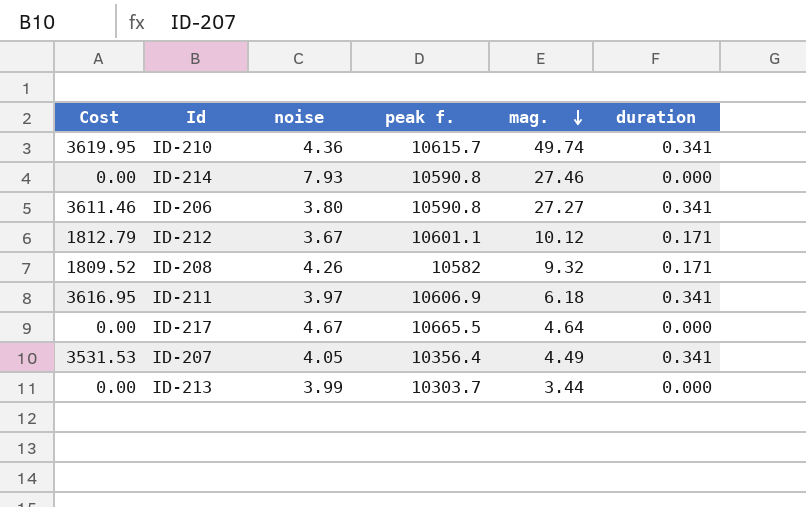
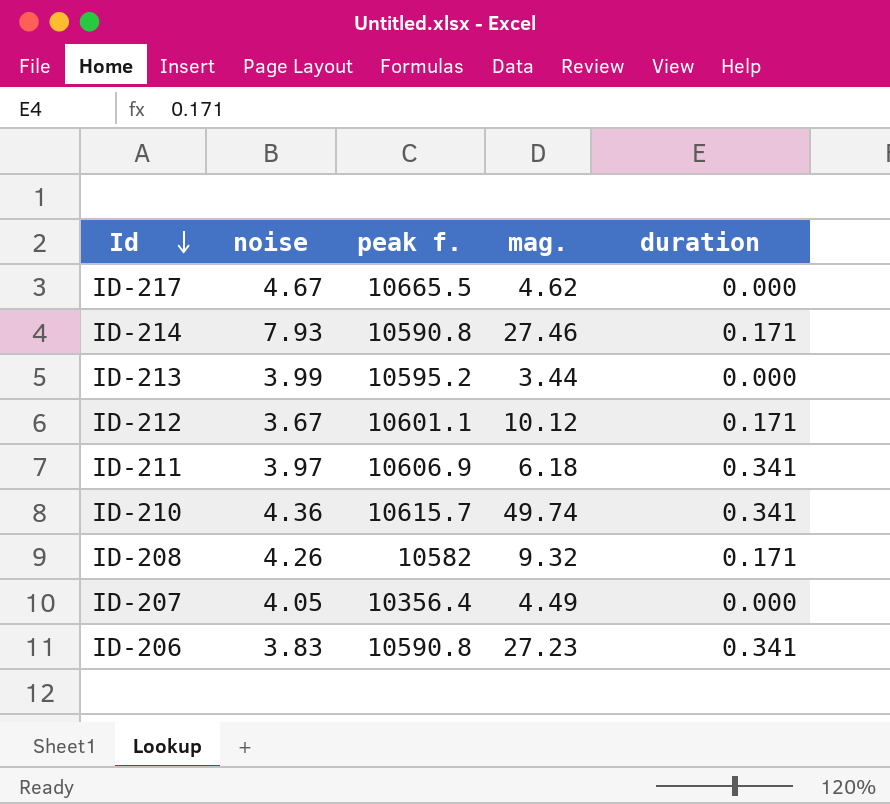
row order: mag. descending -> Id descending
column Cost | formula: [peak f.] * [duration] -> none
ID-217 | mag.: 4.64 -> 4.62
ID-214 | duration: 0.000 -> 0.171
ID-213 | peak f.: 10303.7 -> 10595.2
ID-207 | duration: 0.341 -> 0.000
ID-206 | noise: 3.80 -> 3.83
ID-206 | mag.: 27.27 -> 27.23

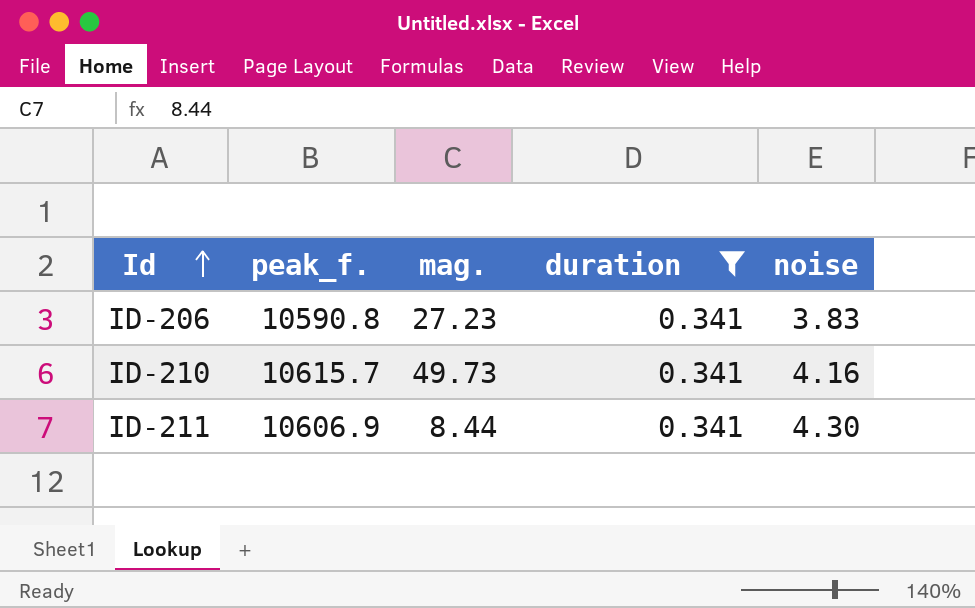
filter: none -> duration = 0.341
row order: Id descending -> Id ascending
column name: peak f. -> peak_f.
column noise | position: 2 -> 5
ID-210 | mag.: 49.74 -> 49.73
ID-210 | noise: 4.36 -> 4.16
ID-211 | mag.: 6.18 -> 8.44
ID-211 | noise: 3.97 -> 4.30

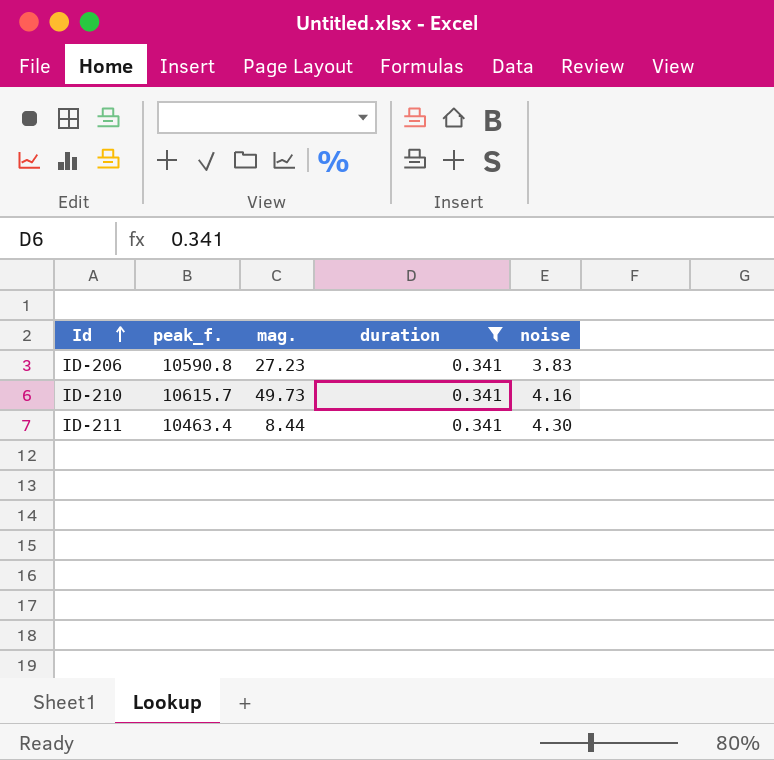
ID-211 | peak_f.: 10606.9 -> 10463.4

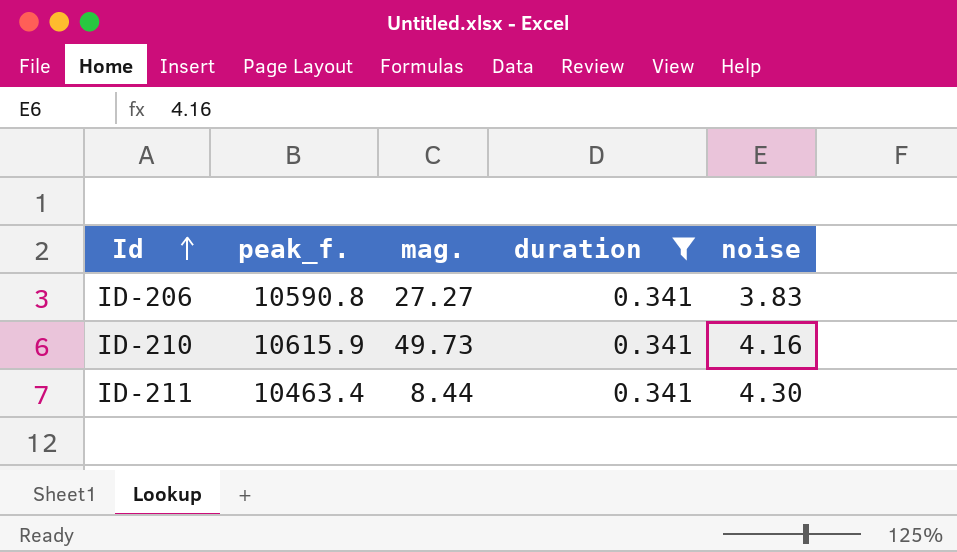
ID-206 | mag.: 27.23 -> 27.27
ID-210 | peak_f.: 10615.7 -> 10615.9

